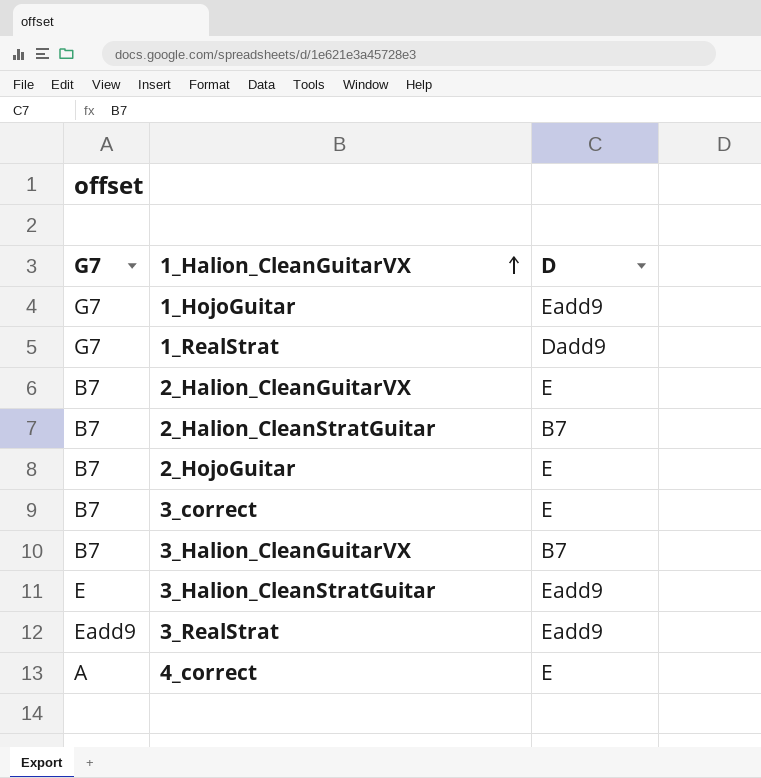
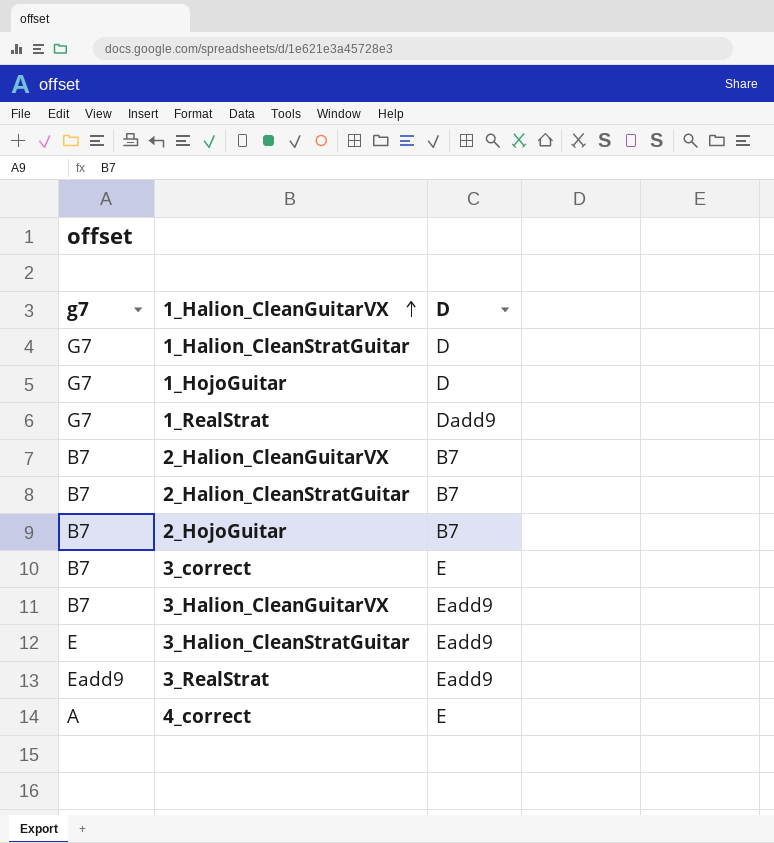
column name: G7 -> g7
row 1_Halion_CleanStratGuitar: none -> G7 | D
1_HojoGuitar | D: Eadd9 -> D
2_Halion_CleanGuitarVX | D: E -> B7
2_HojoGuitar | D: E -> B7
3_Halion_CleanGuitarVX | D: B7 -> Eadd9

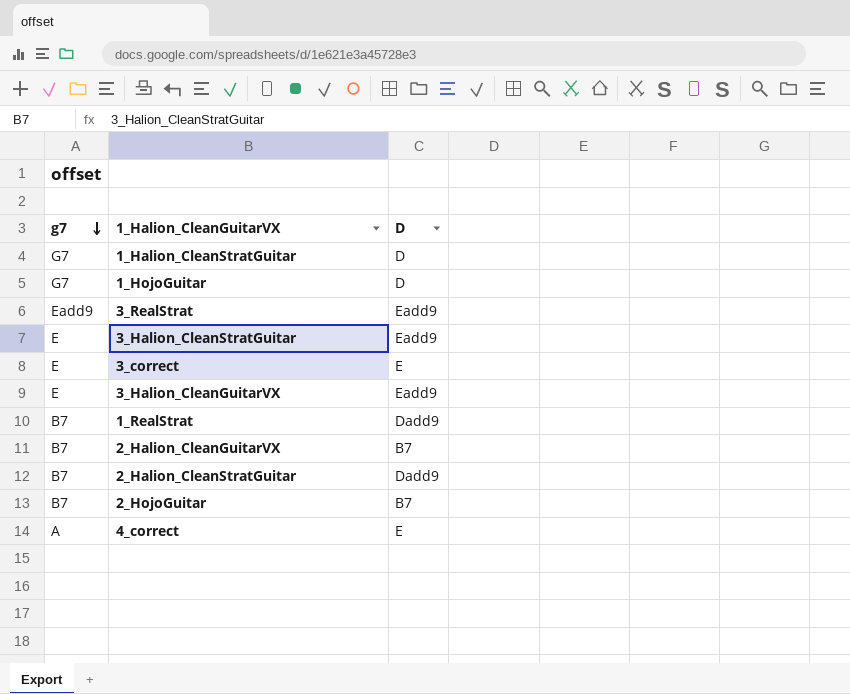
row order: 1_Halion_CleanGuitarVX ascending -> g7 descending
3_correct | g7: B7 -> E
3_Halion_CleanGuitarVX | g7: B7 -> E
1_RealStrat | g7: G7 -> B7
2_Halion_CleanStratGuitar | D: B7 -> Dadd9

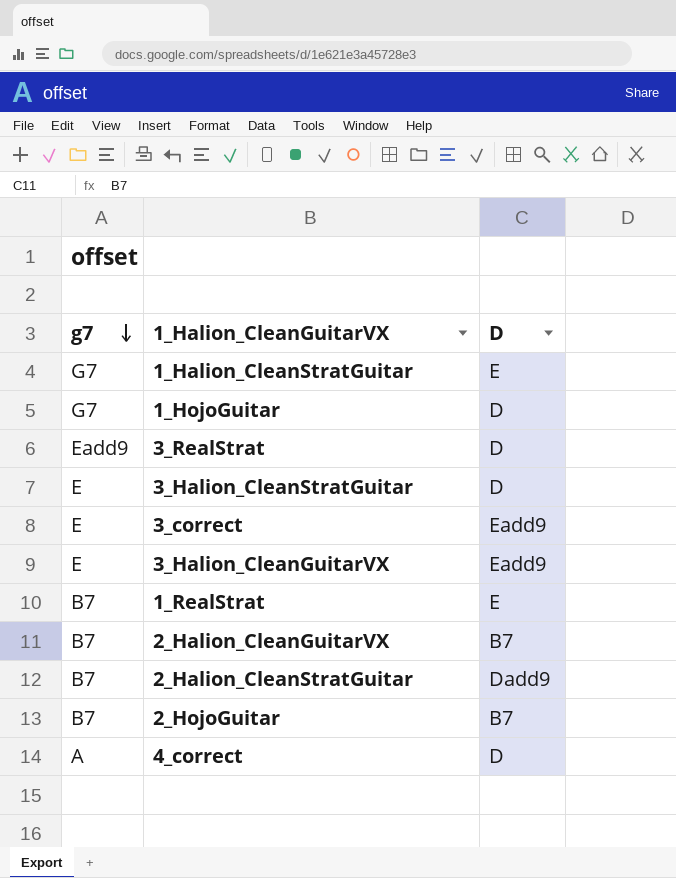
1_Halion_CleanStratGuitar | D: D -> E
3_RealStrat | D: Eadd9 -> D
3_Halion_CleanStratGuitar | D: Eadd9 -> D
3_correct | D: E -> Eadd9
1_RealStrat | D: Dadd9 -> E
4_correct | D: E -> D

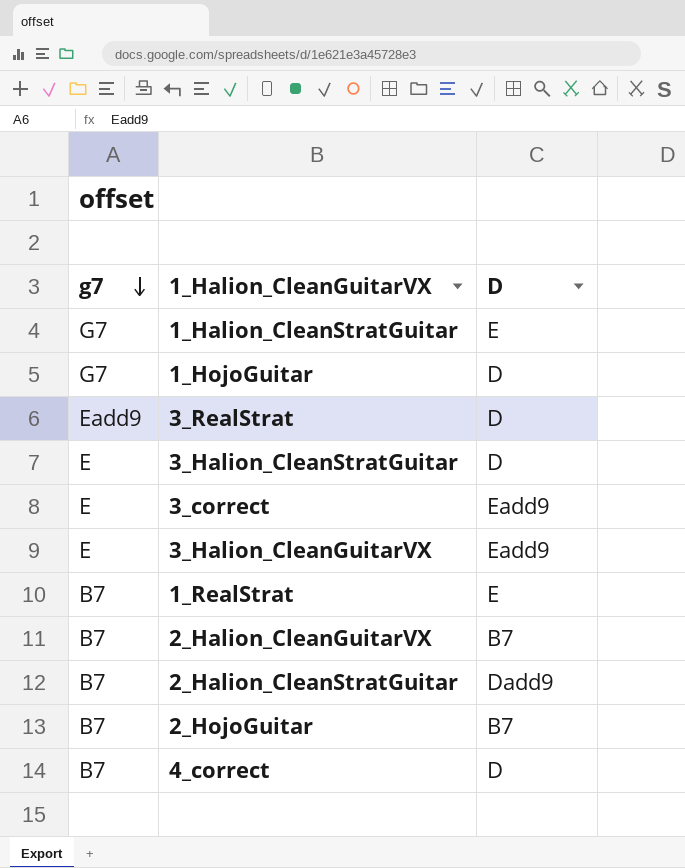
4_correct | g7: A -> B7

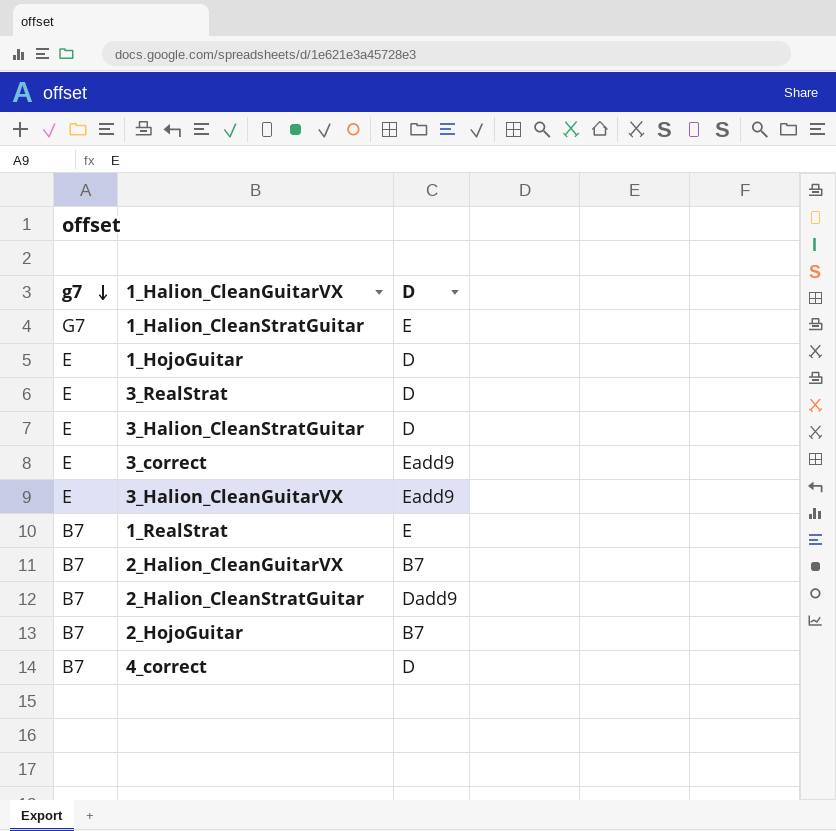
1_HojoGuitar | g7: G7 -> E
3_RealStrat | g7: Eadd9 -> E

